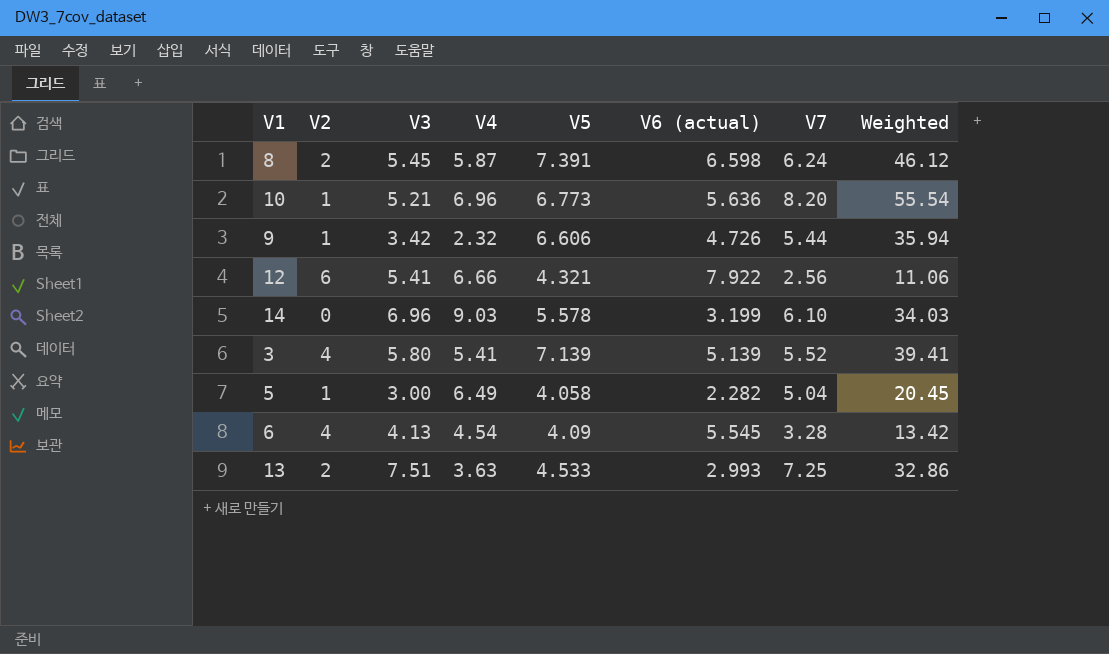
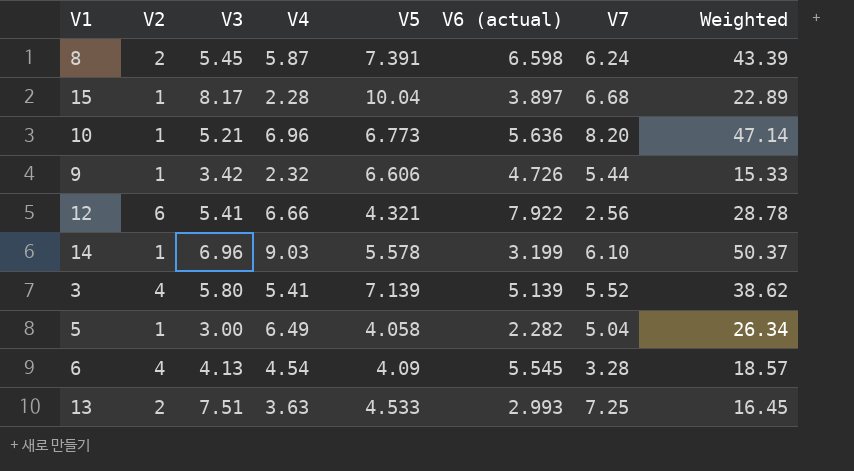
column Weighted | formula: [V5] * [V7] -> [V4] * [V5]
row 15: none -> 1 | 8.17 | 2.28 | 10.04 | 3.897 | 6.68 | 22.89
14 | V2: 0 -> 1

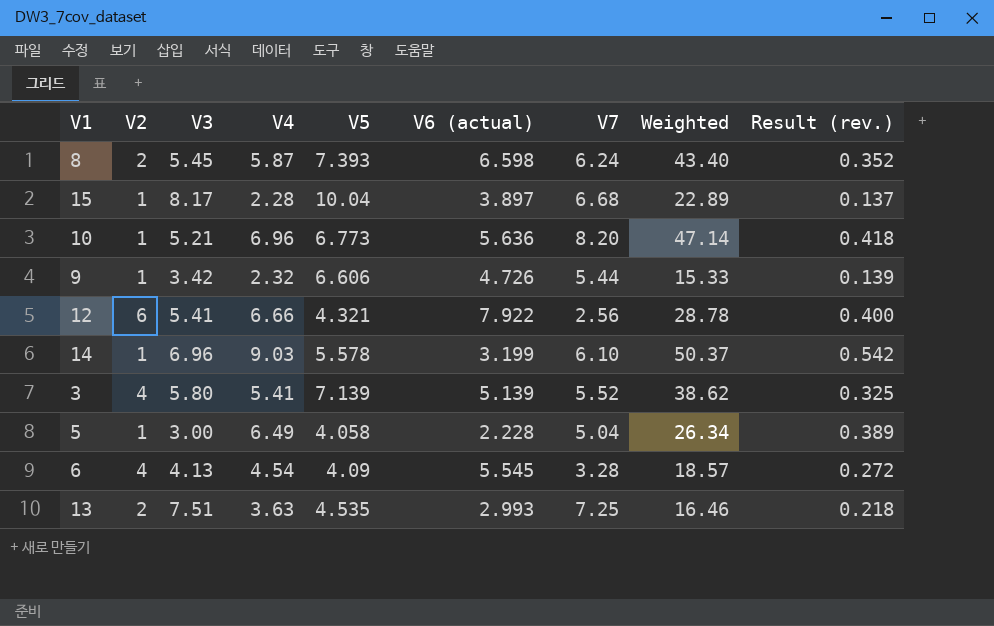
column Result (rev.) | formula: none -> [V4] * 0.06
8 | V5: 7.391 -> 7.393
8 | Weighted: 43.39 -> 43.40
5 | V6 (actual): 2.282 -> 2.228
13 | V5: 4.533 -> 4.535
13 | Weighted: 16.45 -> 16.46

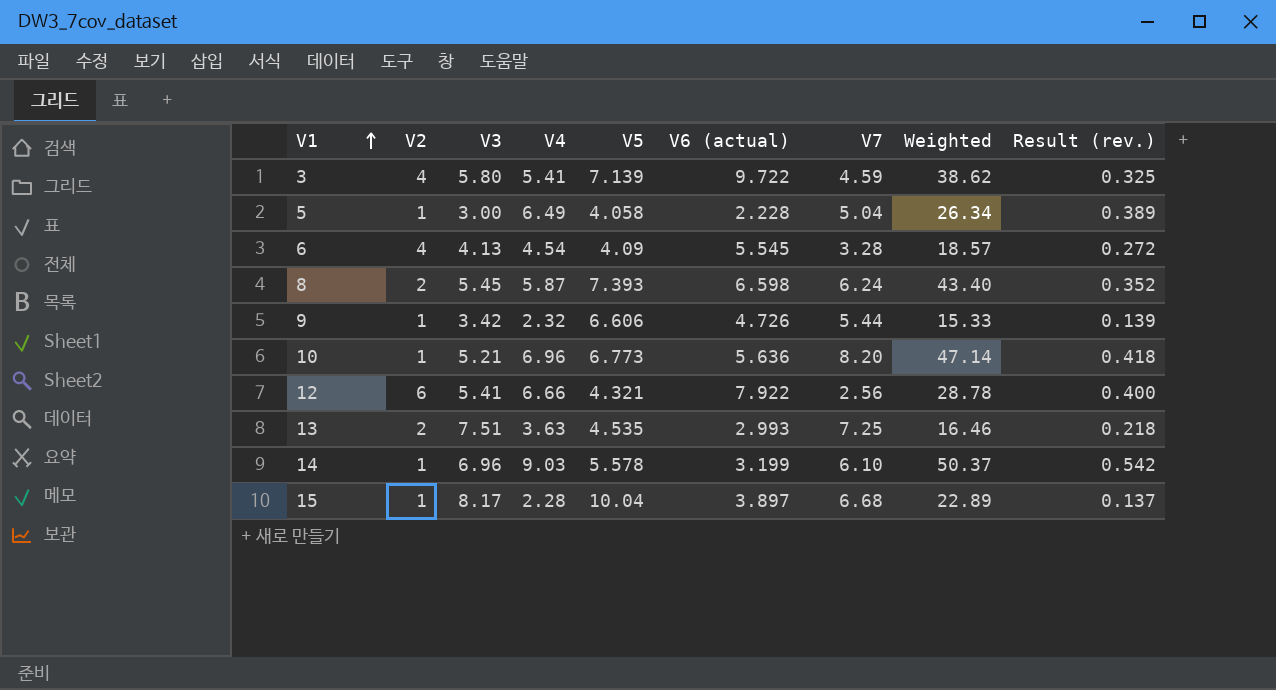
row order: none -> V1 ascending
3 | V6 (actual): 5.139 -> 9.722
3 | V7: 5.52 -> 4.59

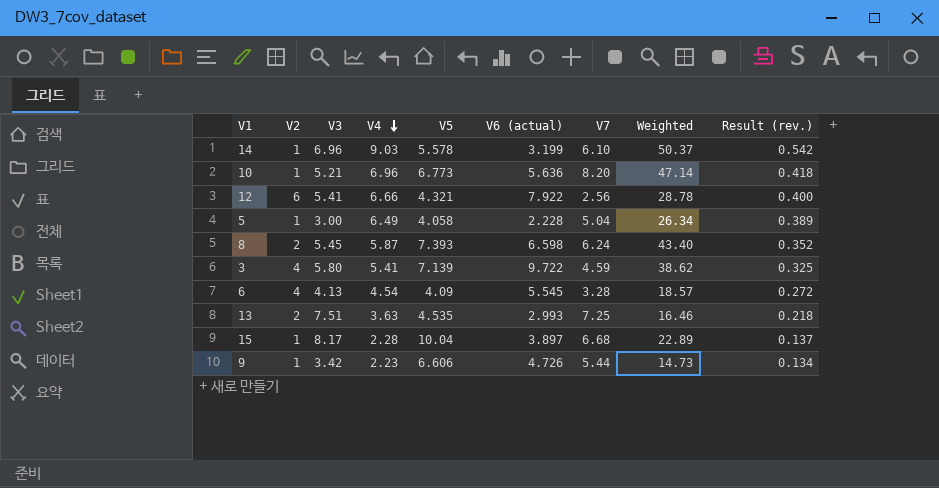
row order: V1 ascending -> V4 descending
9 | V4: 2.32 -> 2.23
9 | Weighted: 15.33 -> 14.73
9 | Result (rev.): 0.139 -> 0.134

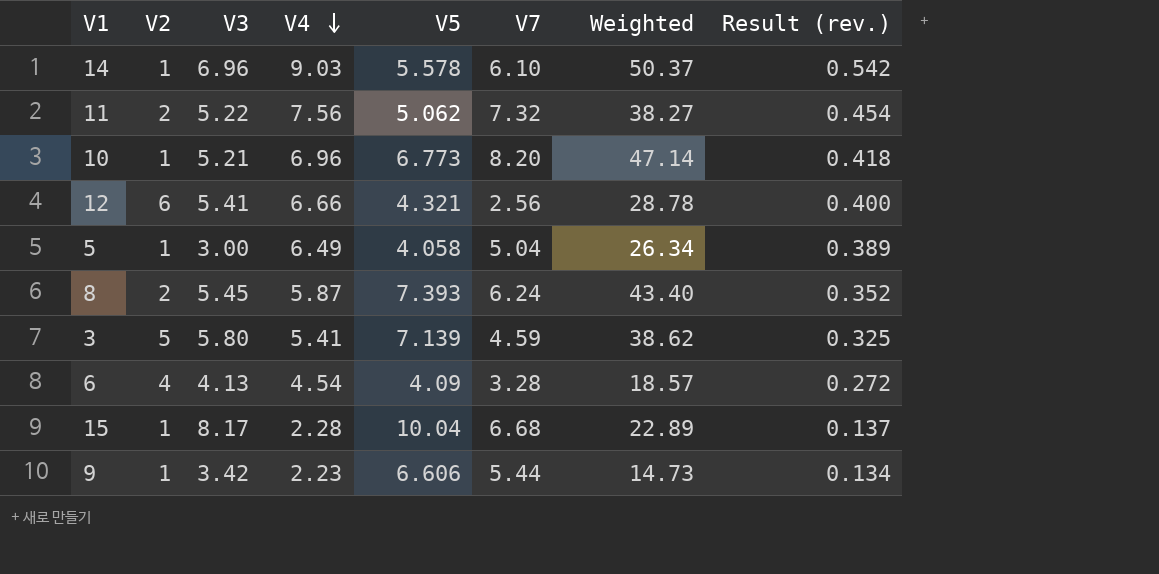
column V6 (actual) | position: 6 -> none
row 13: 2 | 7.51 | 3.63 | 4.535 | 2.993 | 7.25 | 16.46 | 0.218 -> none
row 11: none -> 2 | 5.22 | 7.56 | 5.062 | 7.32 | 38.27 | 0.454
3 | V2: 4 -> 5

